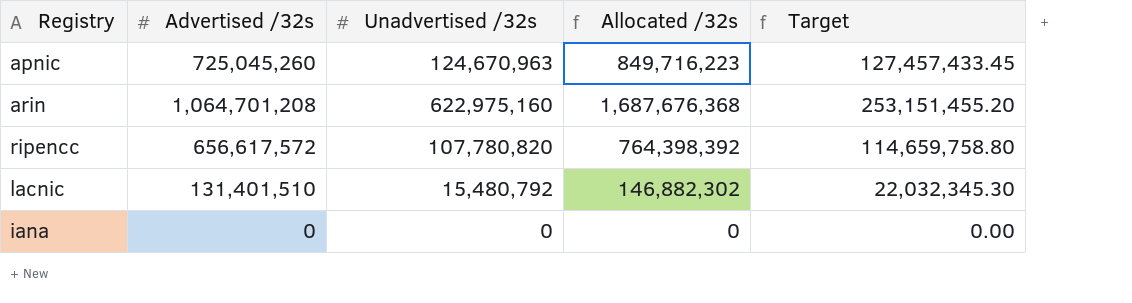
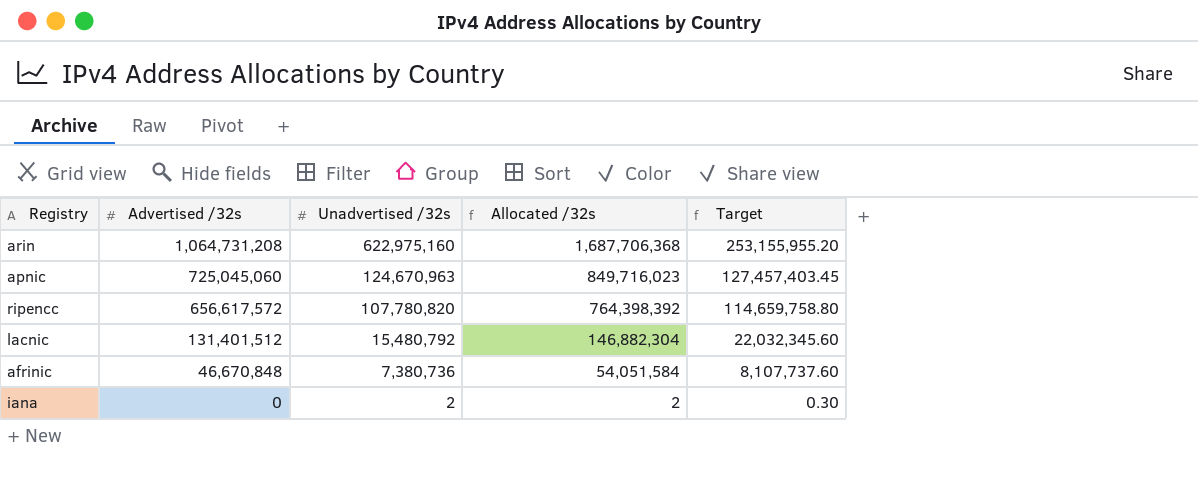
row order: none -> Advertised /32s descending
arin | Advertised /32s: 1,064,701,208 -> 1,064,731,208
arin | Allocated /32s: 1,687,676,368 -> 1,687,706,368
arin | Target: 253,151,455.20 -> 253,155,955.20
apnic | Advertised /32s: 725,045,260 -> 725,045,060
apnic | Allocated /32s: 849,716,223 -> 849,716,023
apnic | Target: 127,457,433.45 -> 127,457,403.45
lacnic | Advertised /32s: 131,401,510 -> 131,401,512
lacnic | Allocated /32s: 146,882,302 -> 146,882,304
lacnic | Target: 22,032,345.30 -> 22,032,345.60
row afrinic: none -> 46,670,848 | 7,380,736 | 54,051,584 | 8,107,737.60
iana | Unadvertised /32s: 0 -> 2
iana | Allocated /32s: 0 -> 2
iana | Target: 0.00 -> 0.30

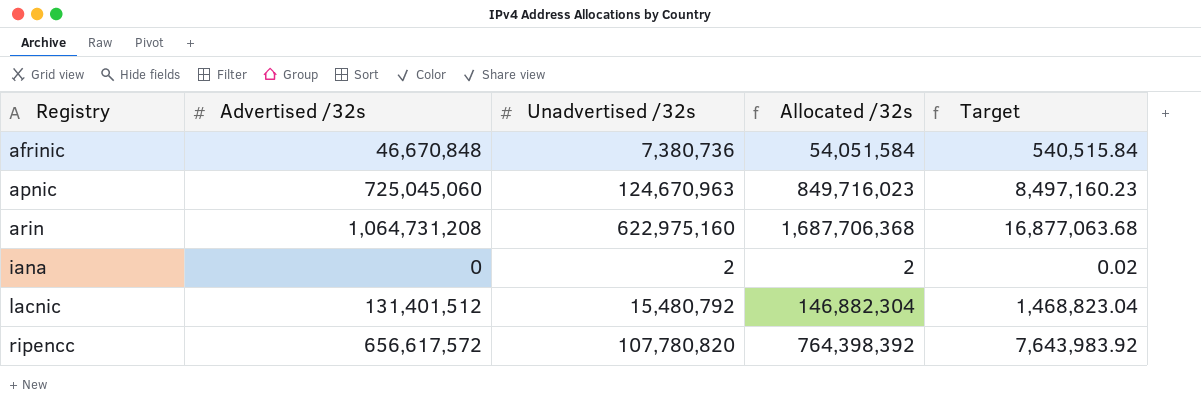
row order: Advertised /32s descending -> Registry ascending
column Target | formula: [Allocated /32s] * 0.15 -> [Allocated /32s] * 0.01

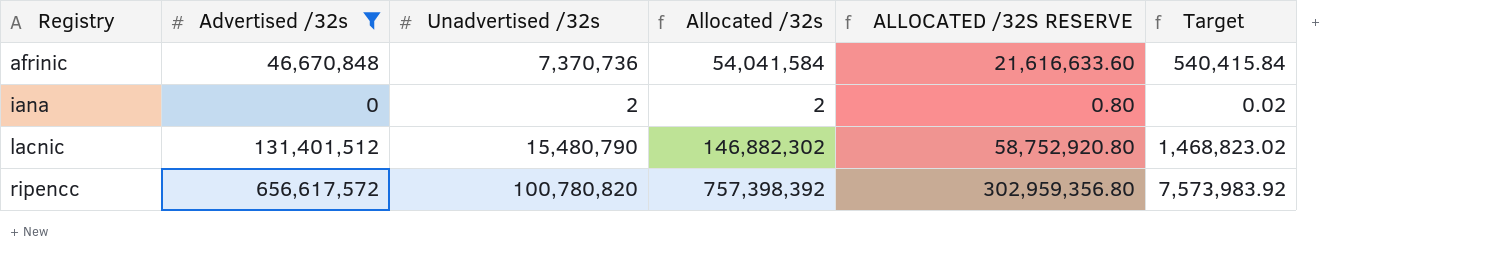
filter: none -> Advertised /32s <= 656,617,572
column ALLOCATED /32S RESERVE | formula: none -> [Allocated /32s] * 0.4
afrinic | Unadvertised /32s: 7,380,736 -> 7,370,736
afrinic | Allocated /32s: 54,051,584 -> 54,041,584
afrinic | Target: 540,515.84 -> 540,415.84
lacnic | Unadvertised /32s: 15,480,792 -> 15,480,790
lacnic | Allocated /32s: 146,882,304 -> 146,882,302
lacnic | Target: 1,468,823.04 -> 1,468,823.02
ripencc | Unadvertised /32s: 107,780,820 -> 100,780,820
ripencc | Allocated /32s: 764,398,392 -> 757,398,392
ripencc | Target: 7,643,983.92 -> 7,573,983.92

